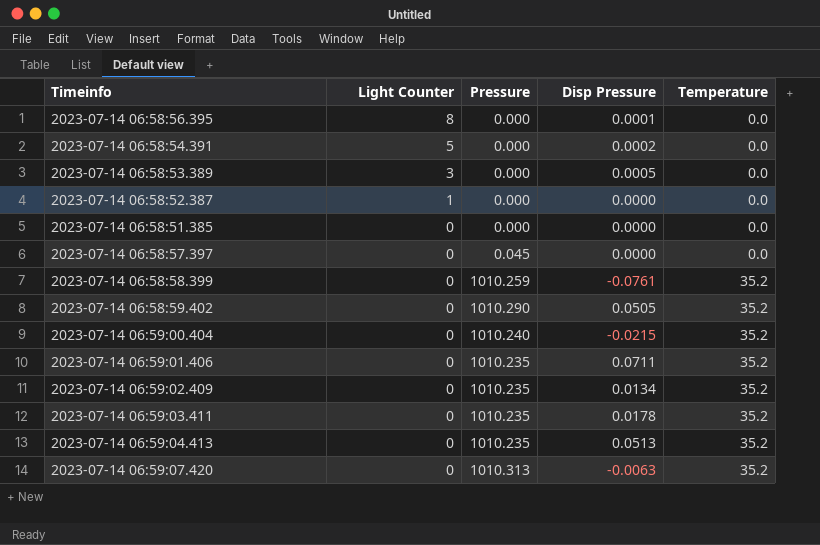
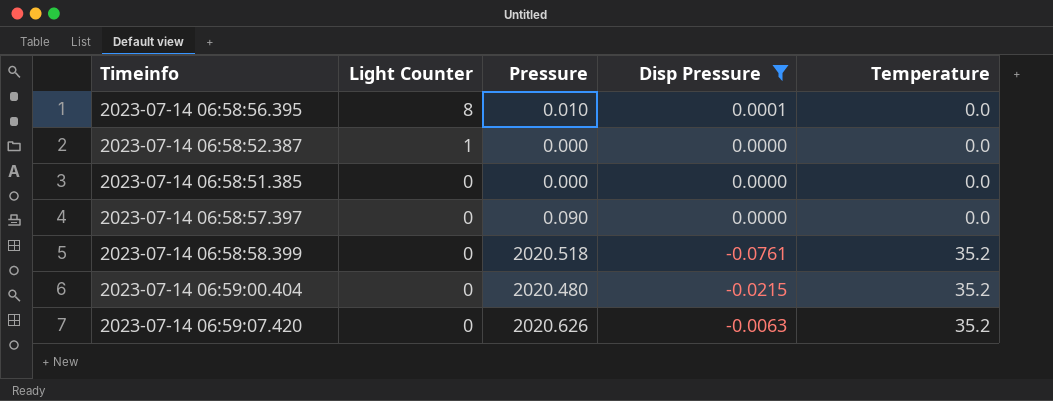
filter: none -> Disp Pressure <= 0.0001
2023-07-14 06:58:56.395 | Pressure: 0.000 -> 0.010
2023-07-14 06:58:57.397 | Pressure: 0.045 -> 0.090
2023-07-14 06:58:58.399 | Pressure: 1010.259 -> 2020.518
2023-07-14 06:59:00.404 | Pressure: 1010.240 -> 2020.480
2023-07-14 06:59:07.420 | Pressure: 1010.313 -> 2020.626

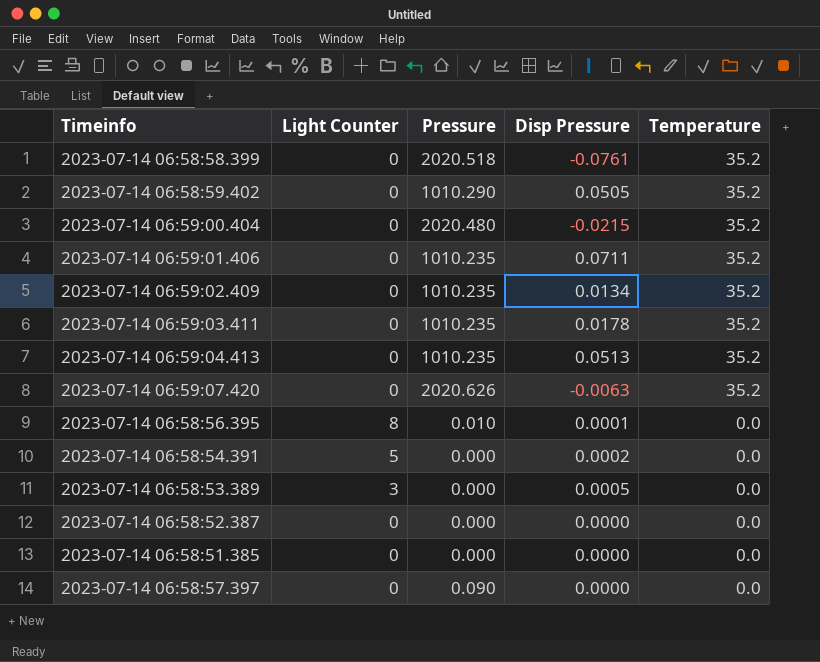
filter: Disp Pressure <= 0.0001 -> none
row order: Light Counter descending -> Temperature descending
2023-07-14 06:58:52.387 | Light Counter: 1 -> 0

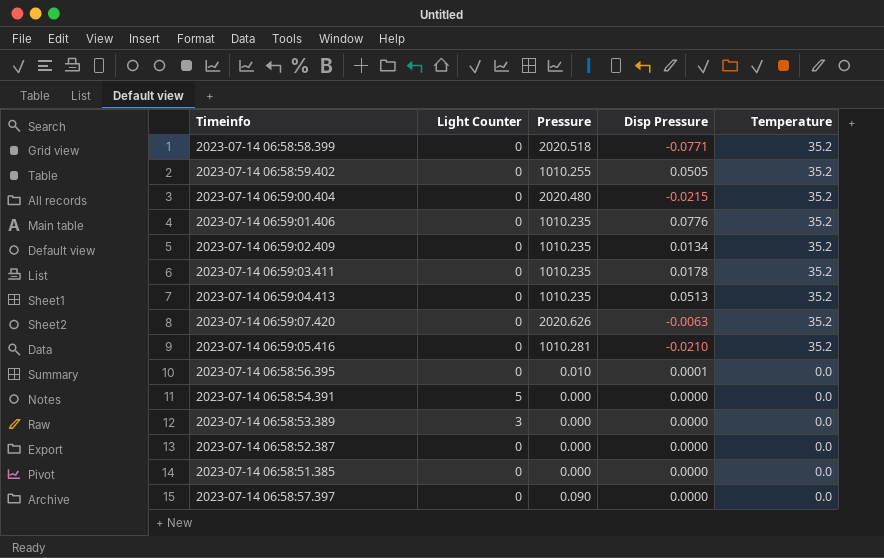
2023-07-14 06:58:58.399 | Disp Pressure: -0.0761 -> -0.0771
2023-07-14 06:58:59.402 | Pressure: 1010.290 -> 1010.255
2023-07-14 06:59:01.406 | Disp Pressure: 0.0711 -> 0.0776
row 2023-07-14 06:59:05.416: none -> 0 | 1010.281 | -0.0210 | 35.2
2023-07-14 06:58:56.395 | Light Counter: 8 -> 0
2023-07-14 06:58:54.391 | Disp Pressure: 0.0002 -> 0.0000
2023-07-14 06:58:53.389 | Disp Pressure: 0.0005 -> 0.0000

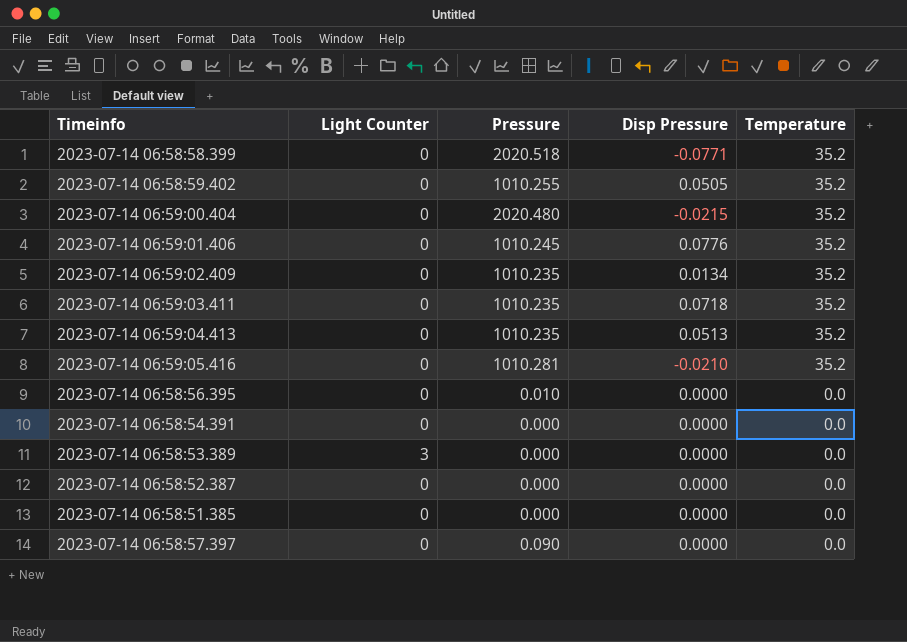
row 2023-07-14 06:59:07.420: 0 | 2020.626 | -0.0063 | 35.2 -> none
2023-07-14 06:59:01.406 | Pressure: 1010.235 -> 1010.245
2023-07-14 06:59:03.411 | Disp Pressure: 0.0178 -> 0.0718
2023-07-14 06:58:56.395 | Disp Pressure: 0.0001 -> 0.0000
2023-07-14 06:58:54.391 | Light Counter: 5 -> 0

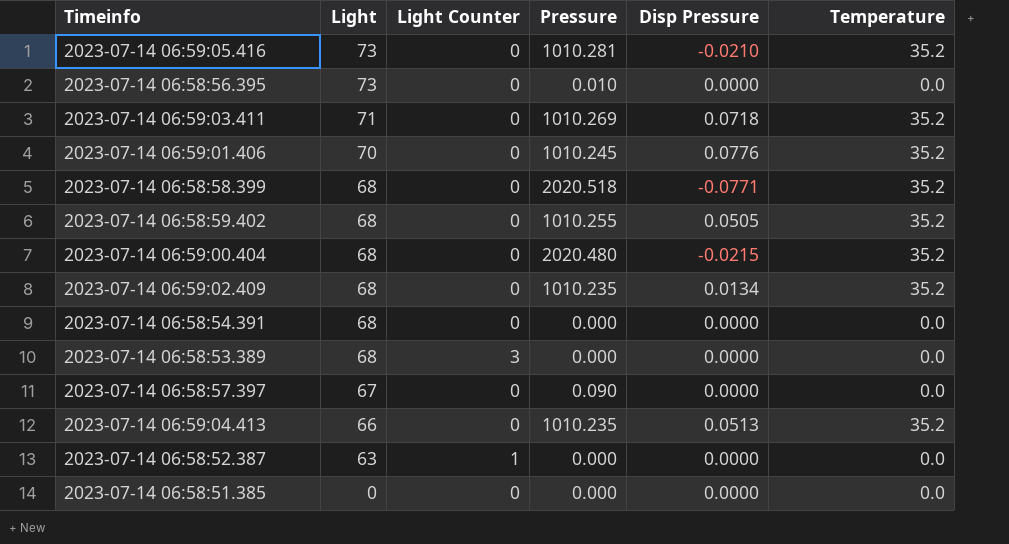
row order: Temperature descending -> Light descending
column Light | position: none -> 2
2023-07-14 06:59:03.411 | Pressure: 1010.235 -> 1010.269
2023-07-14 06:58:52.387 | Light Counter: 0 -> 1

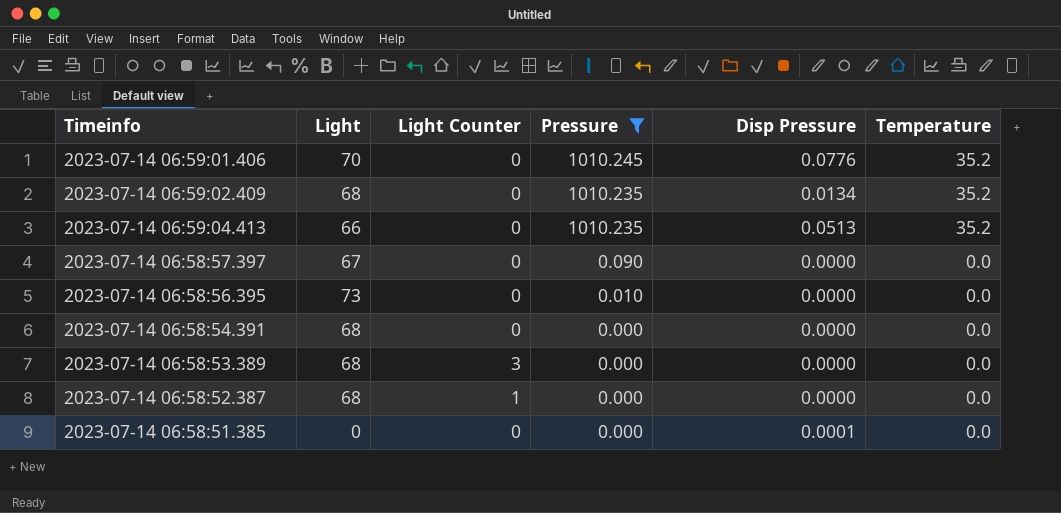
filter: none -> Pressure <= 1010.245
row order: Light descending -> Pressure descending
2023-07-14 06:58:52.387 | Light: 63 -> 68
2023-07-14 06:58:51.385 | Disp Pressure: 0.0000 -> 0.0001

